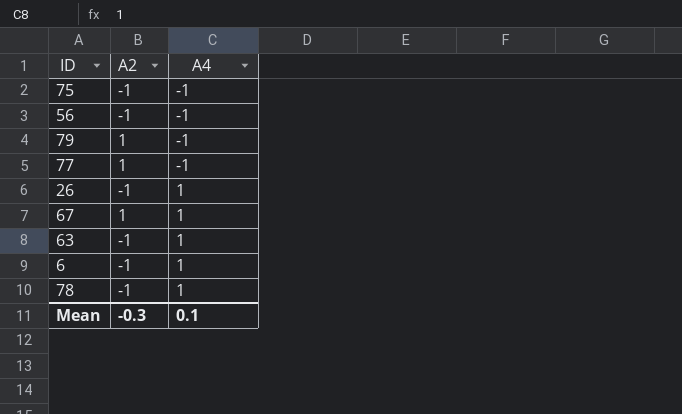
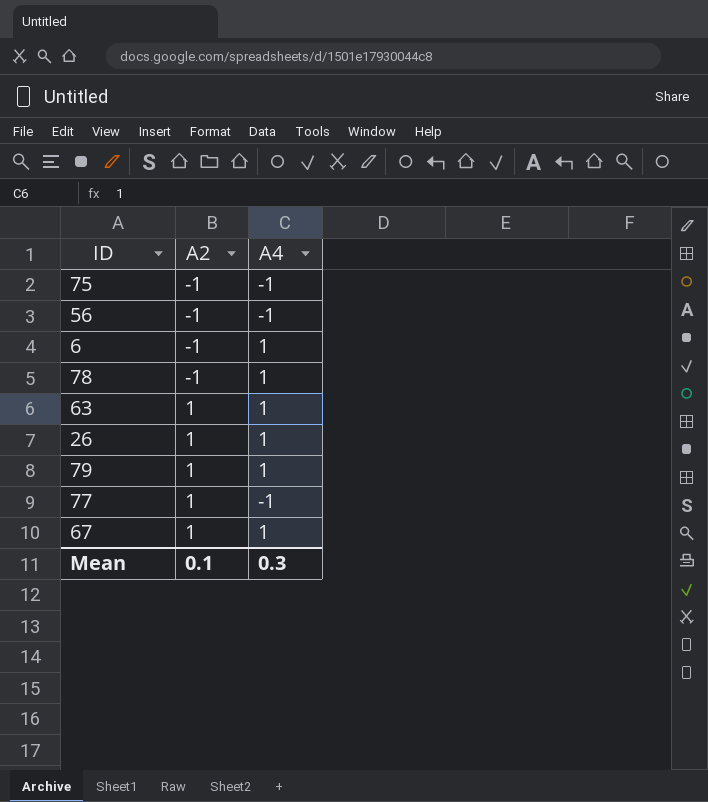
row order: A4 ascending -> A2 ascending
63 | A2: -1 -> 1
26 | A2: -1 -> 1
79 | A4: -1 -> 1
Mean | A2: -0.3 -> 0.1
Mean | A4: 0.1 -> 0.3

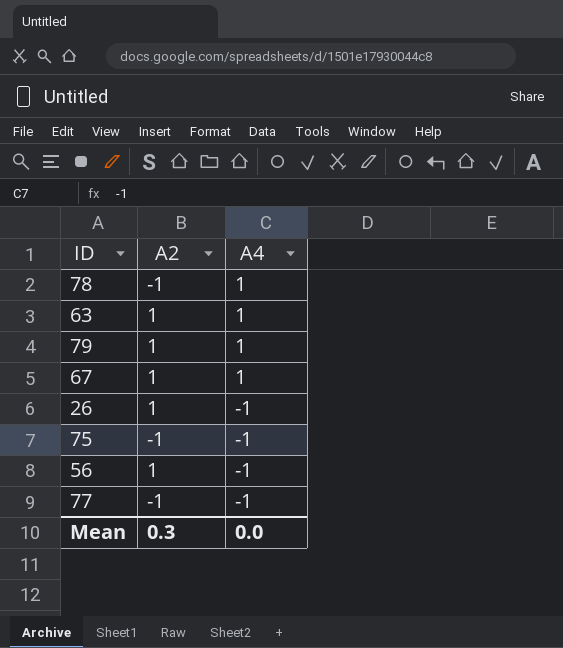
row order: A2 ascending -> A4 descending
row 6: -1 | 1 -> none
26 | A4: 1 -> -1
56 | A2: -1 -> 1
77 | A2: 1 -> -1
Mean | A2: 0.1 -> 0.3
Mean | A4: 0.3 -> 0.0

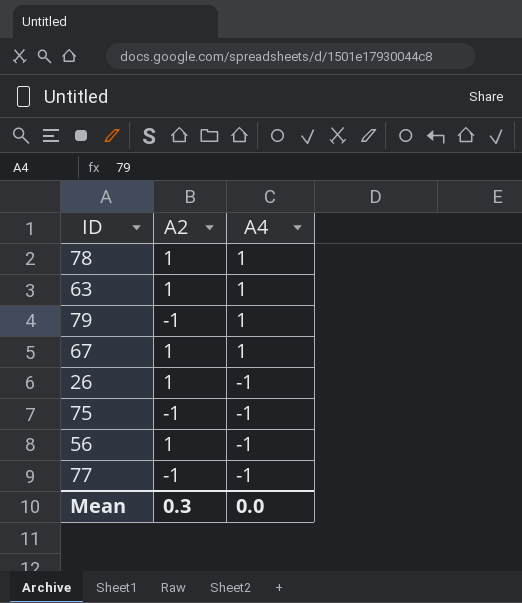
78 | A2: -1 -> 1
79 | A2: 1 -> -1

